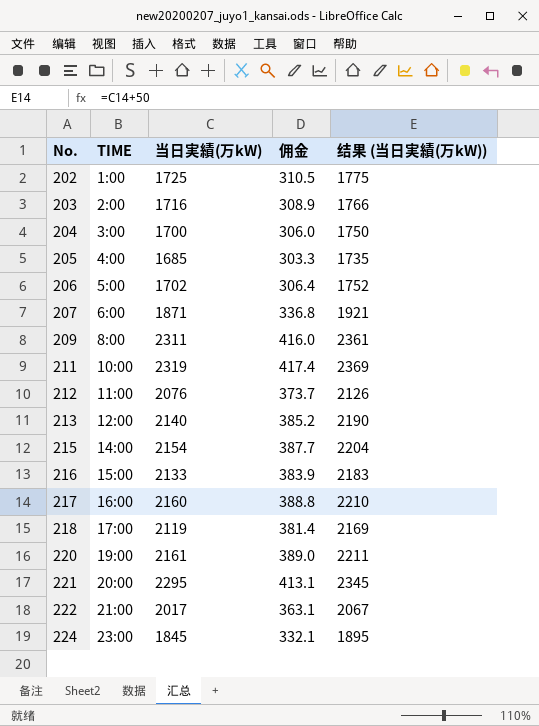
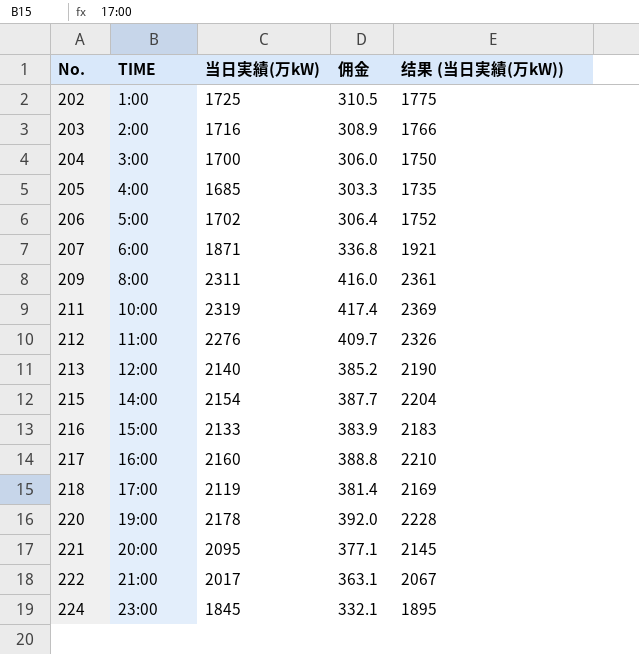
212 | 当日実績(万kW): 2076 -> 2276
212 | 佣金: 373.7 -> 409.7
212 | 结果 (当日実績(万kW)): 2126 -> 2326
220 | 当日実績(万kW): 2161 -> 2178
220 | 佣金: 389.0 -> 392.0
220 | 结果 (当日実績(万kW)): 2211 -> 2228
221 | 当日実績(万kW): 2295 -> 2095
221 | 佣金: 413.1 -> 377.1
221 | 结果 (当日実績(万kW)): 2345 -> 2145

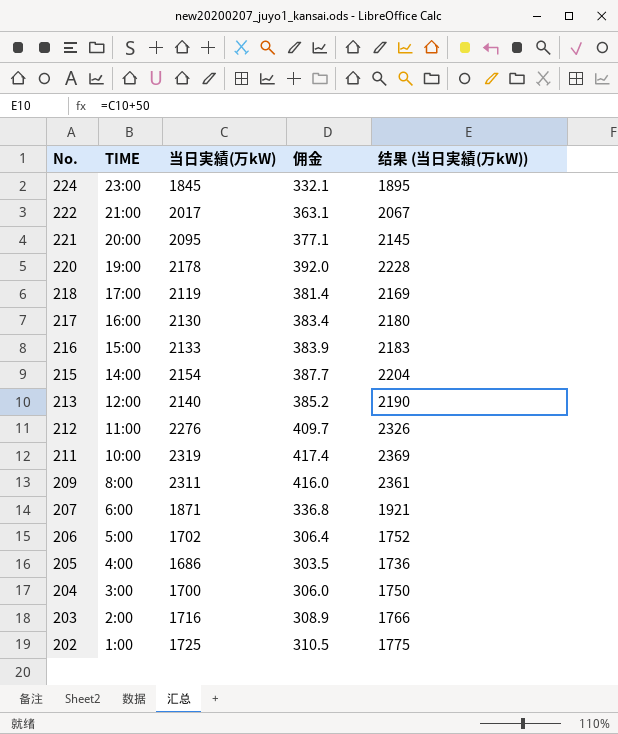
row order: No. ascending -> No. descending
217 | 当日実績(万kW): 2160 -> 2130
217 | 佣金: 388.8 -> 383.4
217 | 结果 (当日実績(万kW)): 2210 -> 2180
205 | 当日実績(万kW): 1685 -> 1686
205 | 佣金: 303.3 -> 303.5
205 | 结果 (当日実績(万kW)): 1735 -> 1736

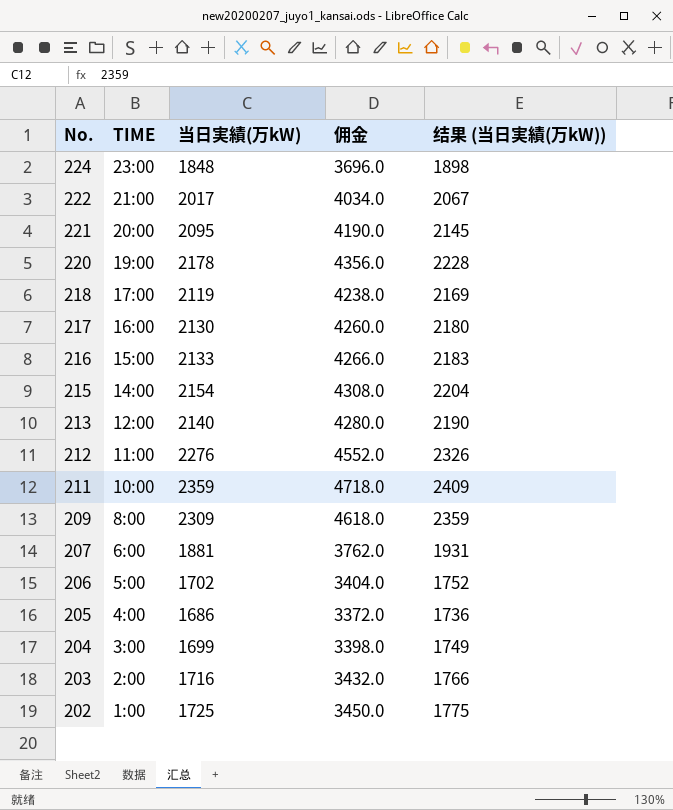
column 佣金 | formula: [当日実績(万kW)] * 0.18 -> [当日実績(万kW)] * 2
224 | 当日実績(万kW): 1845 -> 1848
224 | 结果 (当日実績(万kW)): 1895 -> 1898
211 | 当日実績(万kW): 2319 -> 2359
211 | 结果 (当日実績(万kW)): 2369 -> 2409
209 | 当日実績(万kW): 2311 -> 2309
209 | 结果 (当日実績(万kW)): 2361 -> 2359
207 | 当日実績(万kW): 1871 -> 1881
207 | 结果 (当日実績(万kW)): 1921 -> 1931
204 | 当日実績(万kW): 1700 -> 1699
204 | 结果 (当日実績(万kW)): 1750 -> 1749

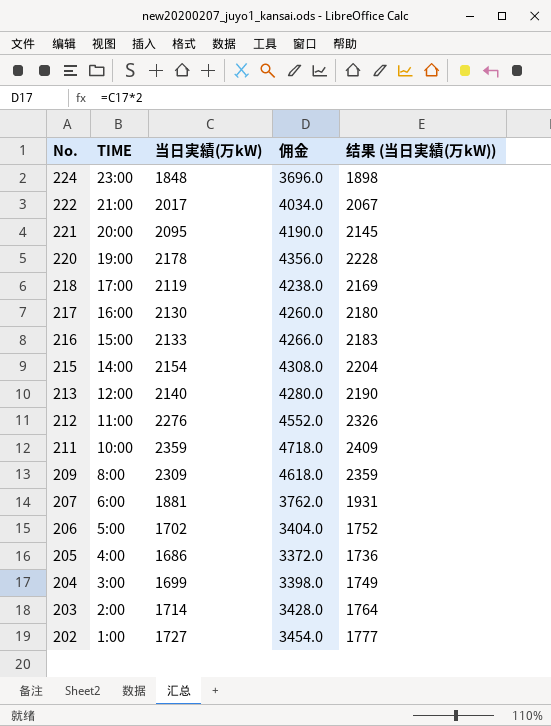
203 | 当日実績(万kW): 1716 -> 1714
203 | 佣金: 3432.0 -> 3428.0
203 | 结果 (当日実績(万kW)): 1766 -> 1764
202 | 当日実績(万kW): 1725 -> 1727
202 | 佣金: 3450.0 -> 3454.0
202 | 结果 (当日実績(万kW)): 1775 -> 1777

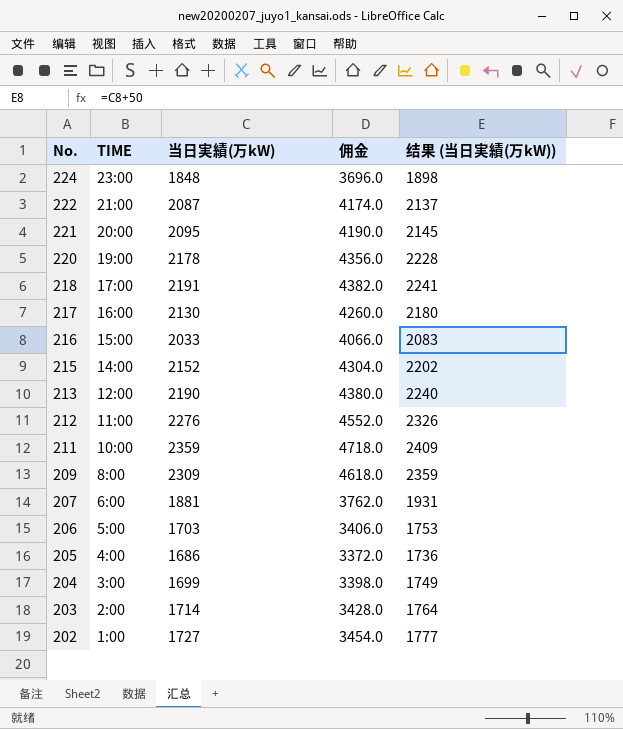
222 | 当日実績(万kW): 2017 -> 2087
222 | 佣金: 4034.0 -> 4174.0
222 | 结果 (当日実績(万kW)): 2067 -> 2137
218 | 当日実績(万kW): 2119 -> 2191
218 | 佣金: 4238.0 -> 4382.0
218 | 结果 (当日実績(万kW)): 2169 -> 2241
216 | 当日実績(万kW): 2133 -> 2033
216 | 佣金: 4266.0 -> 4066.0
216 | 结果 (当日実績(万kW)): 2183 -> 2083
215 | 当日実績(万kW): 2154 -> 2152
215 | 佣金: 4308.0 -> 4304.0
215 | 结果 (当日実績(万kW)): 2204 -> 2202
213 | 当日実績(万kW): 2140 -> 2190
213 | 佣金: 4280.0 -> 4380.0
213 | 结果 (当日実績(万kW)): 2190 -> 2240
206 | 当日実績(万kW): 1702 -> 1703
206 | 佣金: 3404.0 -> 3406.0
206 | 结果 (当日実績(万kW)): 1752 -> 1753

